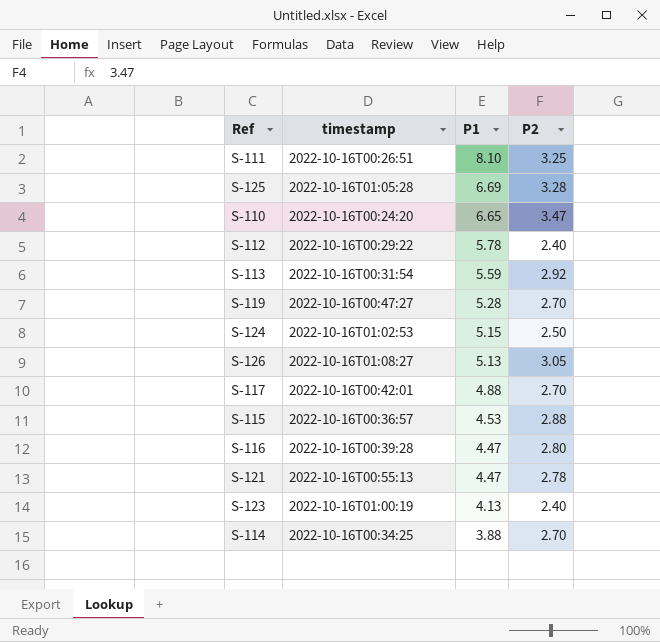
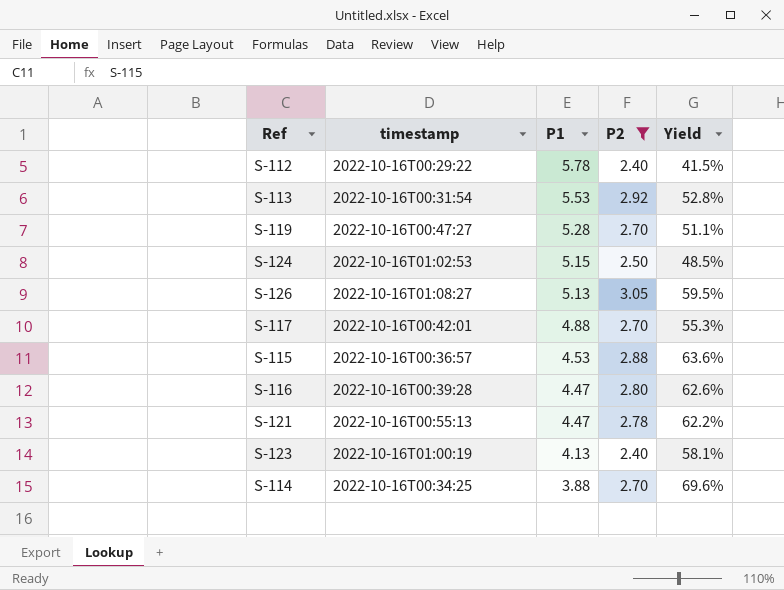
filter: none -> P2 <= 3.05
column Yield | formula: none -> [P2] / [P1]
S-113 | P1: 5.59 -> 5.53

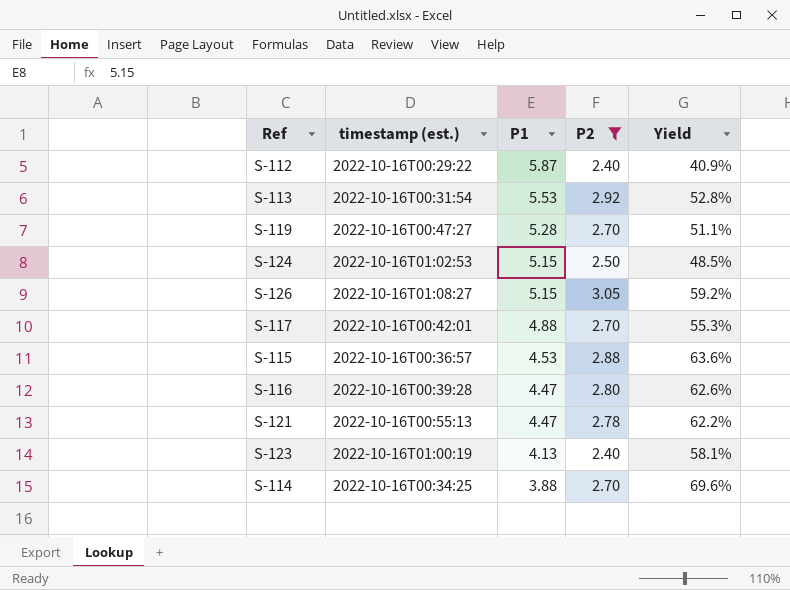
column name: timestamp -> timestamp (est.)
S-112 | P1: 5.78 -> 5.87
S-112 | Yield: 41.5% -> 40.9%
S-126 | P1: 5.13 -> 5.15
S-126 | Yield: 59.5% -> 59.2%

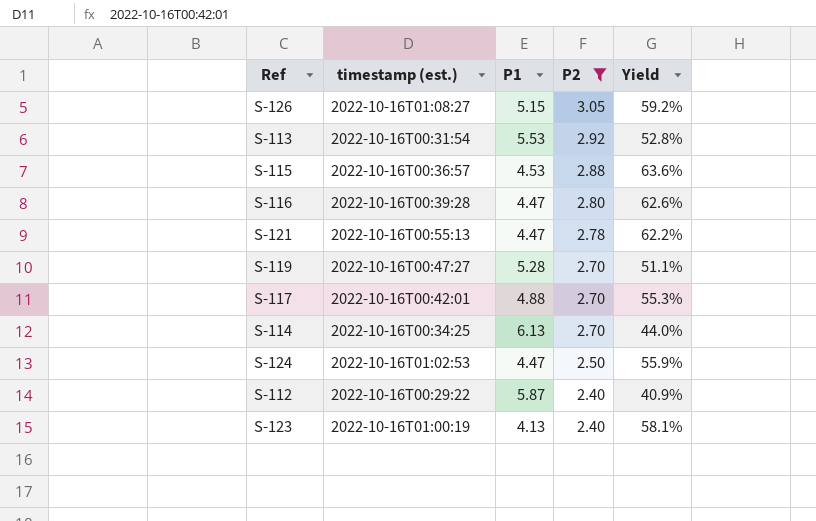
row order: P1 descending -> P2 descending
S-114 | P1: 3.88 -> 6.13
S-114 | Yield: 69.6% -> 44.0%
S-124 | P1: 5.15 -> 4.47
S-124 | Yield: 48.5% -> 55.9%

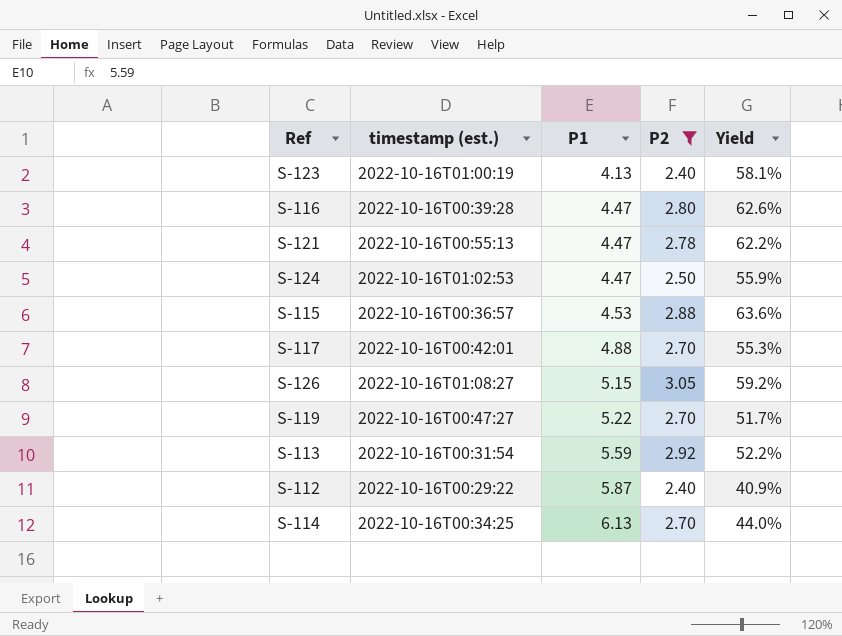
row order: P2 descending -> P1 ascending
S-119 | P1: 5.28 -> 5.22
S-119 | Yield: 51.1% -> 51.7%
S-113 | P1: 5.53 -> 5.59
S-113 | Yield: 52.8% -> 52.2%

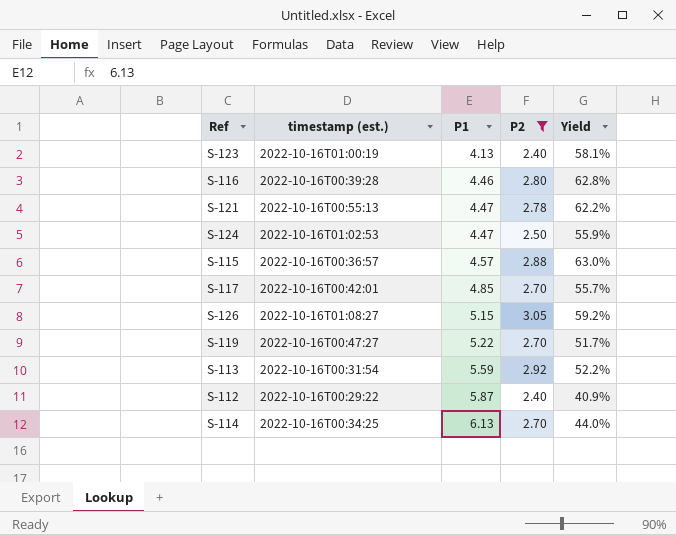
S-116 | P1: 4.47 -> 4.46
S-116 | Yield: 62.6% -> 62.8%
S-115 | P1: 4.53 -> 4.57
S-115 | Yield: 63.6% -> 63.0%
S-117 | P1: 4.88 -> 4.85
S-117 | Yield: 55.3% -> 55.7%

